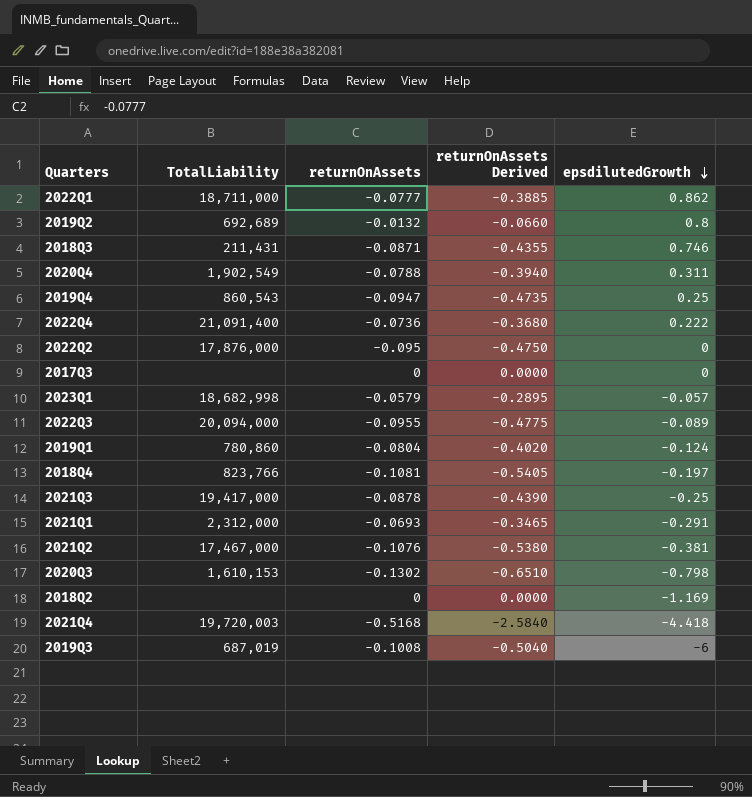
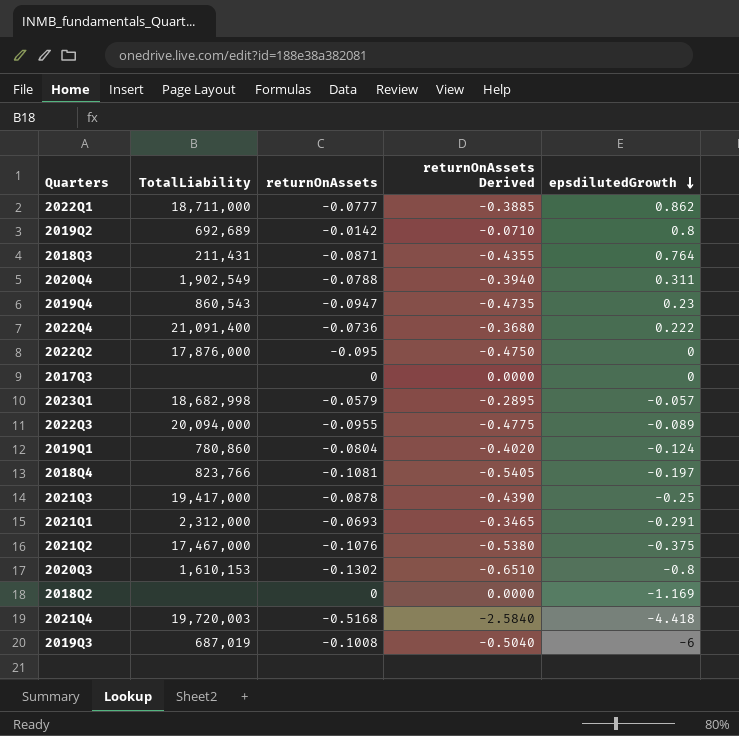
2019Q2 | returnOnAssets: -0.0132 -> -0.0142
2019Q2 | returnOnAssets Derived: -0.0660 -> -0.0710
2018Q3 | epsdilutedGrowth: 0.746 -> 0.764
2019Q4 | epsdilutedGrowth: 0.25 -> 0.23
2021Q2 | epsdilutedGrowth: -0.381 -> -0.375
2020Q3 | epsdilutedGrowth: -0.798 -> -0.8

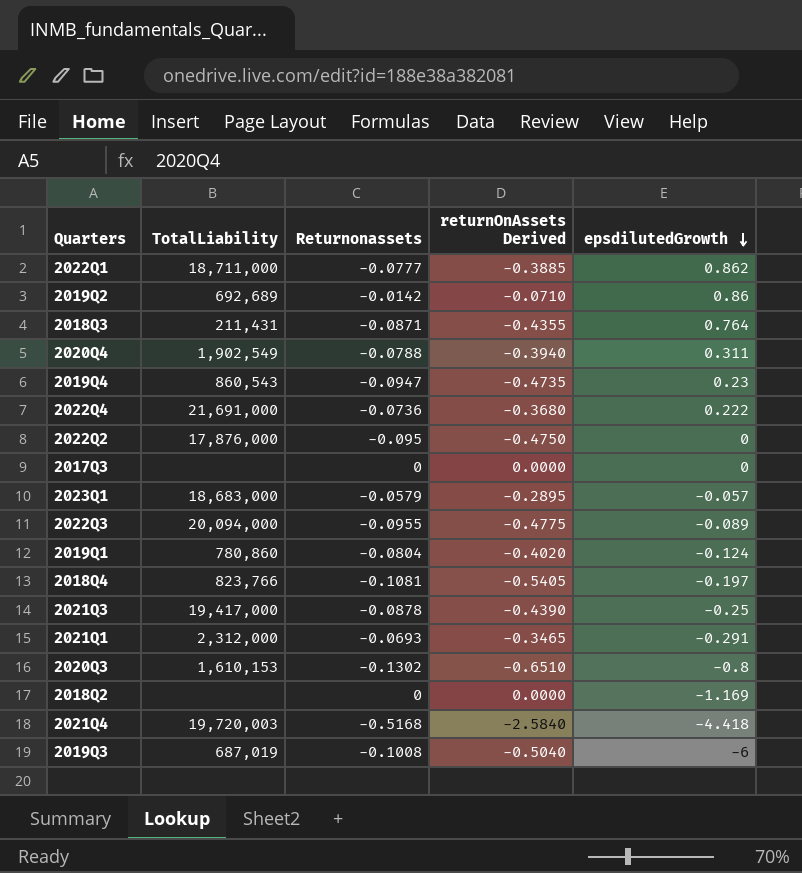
column name: returnOnAssets -> Returnonassets
row 2021Q2: 17,467,000 | -0.1076 | -0.5380 | -0.375 -> none
2019Q2 | epsdilutedGrowth: 0.8 -> 0.86
2022Q4 | TotalLiability: 21,091,400 -> 21,691,000
2023Q1 | TotalLiability: 18,682,998 -> 18,683,000

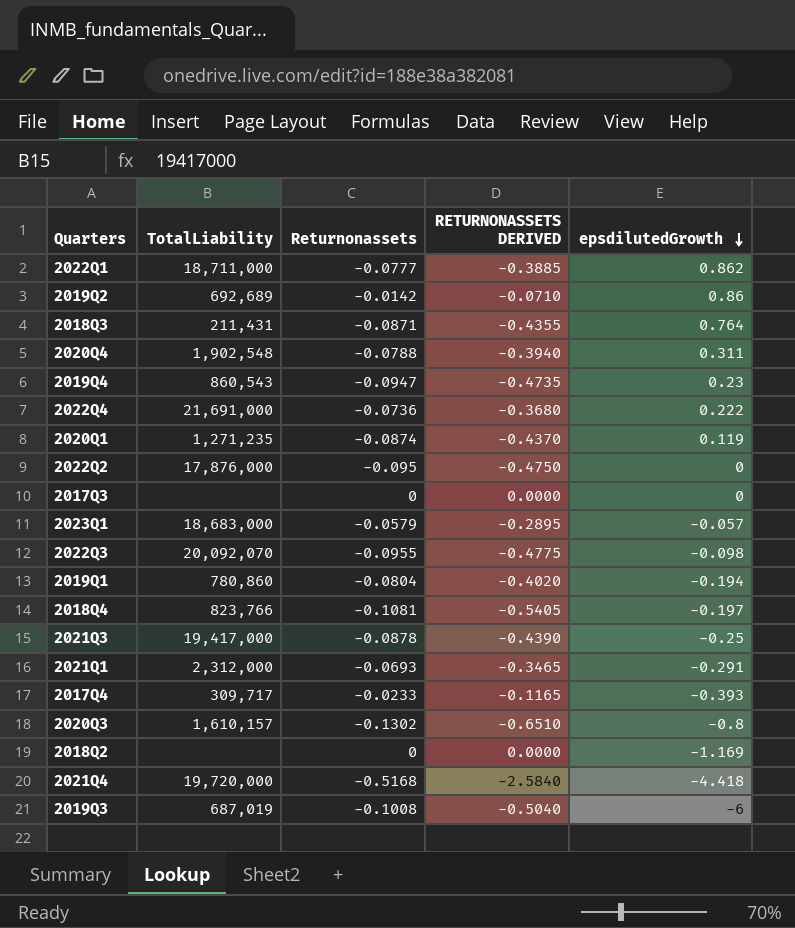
column name: returnOnAssets Derived -> RETURNONASSETS DERIVED
2020Q4 | TotalLiability: 1,902,549 -> 1,902,548
row 2020Q1: none -> 1,271,235 | -0.0874 | -0.4370 | 0.119
2022Q3 | TotalLiability: 20,094,000 -> 20,092,070
2022Q3 | epsdilutedGrowth: -0.089 -> -0.098
2019Q1 | epsdilutedGrowth: -0.124 -> -0.194
row 2017Q4: none -> 309,717 | -0.0233 | -0.1165 | -0.393
2020Q3 | TotalLiability: 1,610,153 -> 1,610,157
2021Q4 | TotalLiability: 19,720,003 -> 19,720,000

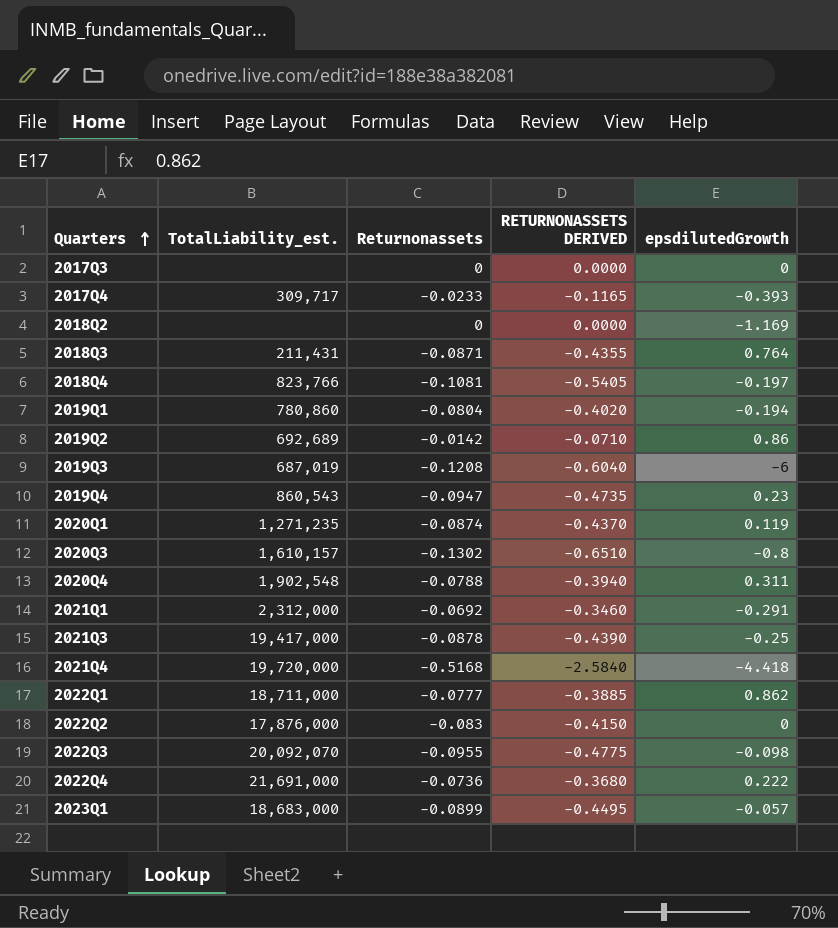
row order: epsdilutedGrowth descending -> Quarters ascending
column name: TotalLiability -> TotalLiability_est.
2019Q3 | Returnonassets: -0.1008 -> -0.1208
2019Q3 | RETURNONASSETS DERIVED: -0.5040 -> -0.6040
2021Q1 | Returnonassets: -0.0693 -> -0.0692
2021Q1 | RETURNONASSETS DERIVED: -0.3465 -> -0.3460
2022Q2 | Returnonassets: -0.095 -> -0.083
2022Q2 | RETURNONASSETS DERIVED: -0.4750 -> -0.4150
2023Q1 | Returnonassets: -0.0579 -> -0.0899
2023Q1 | RETURNONASSETS DERIVED: -0.2895 -> -0.4495

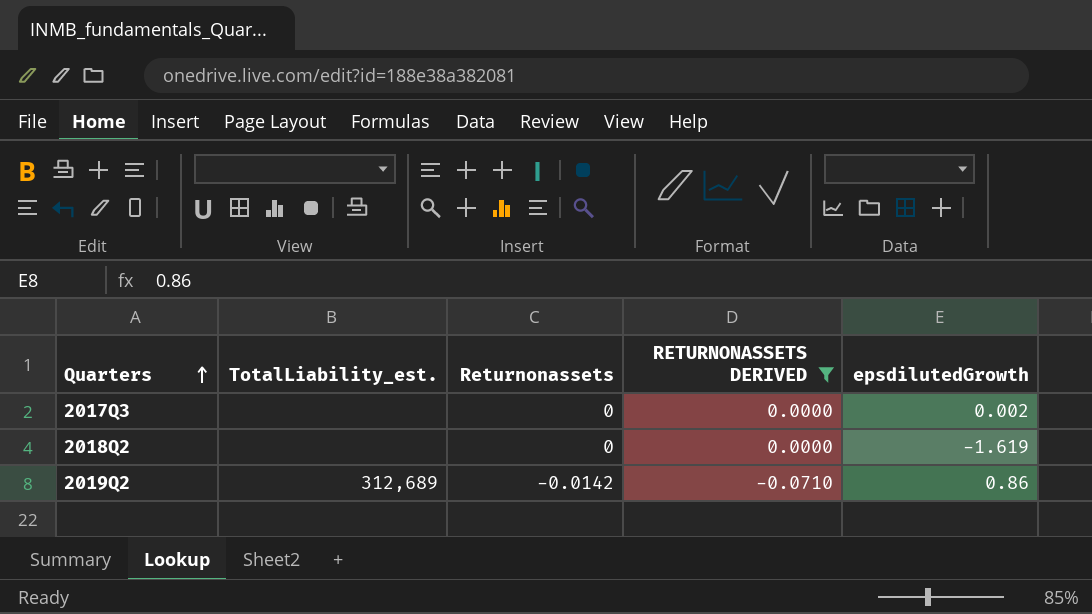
filter: none -> RETURNONASSETS DERIVED >= -0.0710
2017Q3 | epsdilutedGrowth: 0 -> 0.002
2018Q2 | epsdilutedGrowth: -1.169 -> -1.619
2019Q2 | TotalLiability_est.: 692,689 -> 312,689

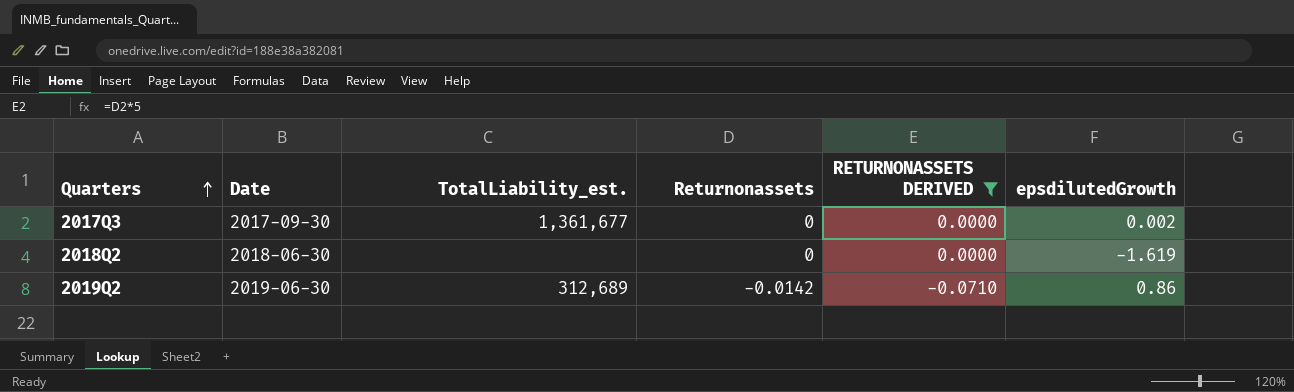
column Date | position: none -> 2
2017Q3 | TotalLiability_est.: none -> 1,361,677

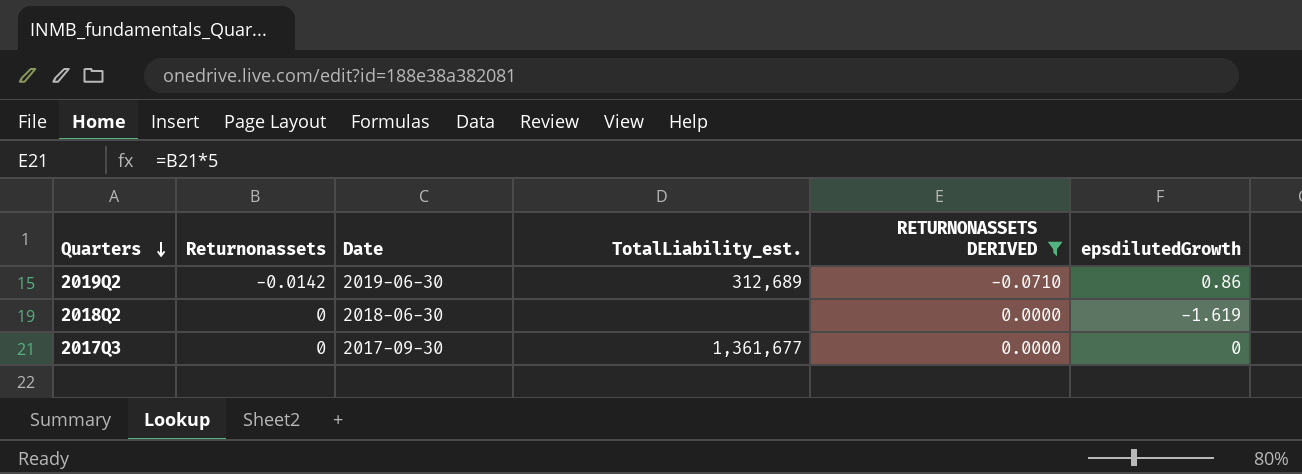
row order: Quarters ascending -> Quarters descending
column Returnonassets | position: 4 -> 2
2017Q3 | epsdilutedGrowth: 0.002 -> 0

